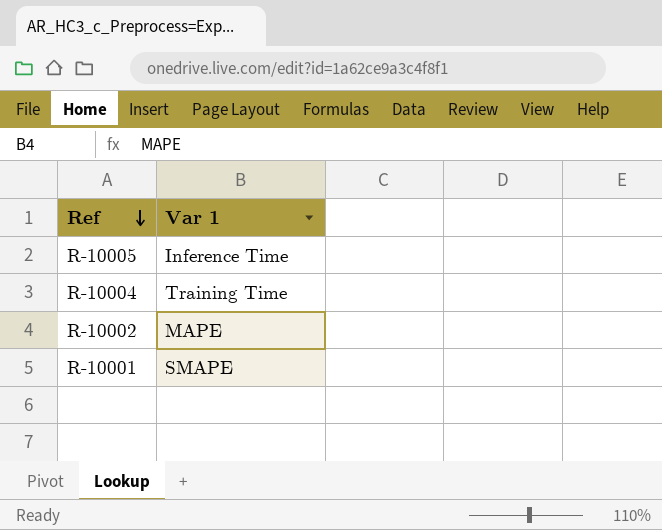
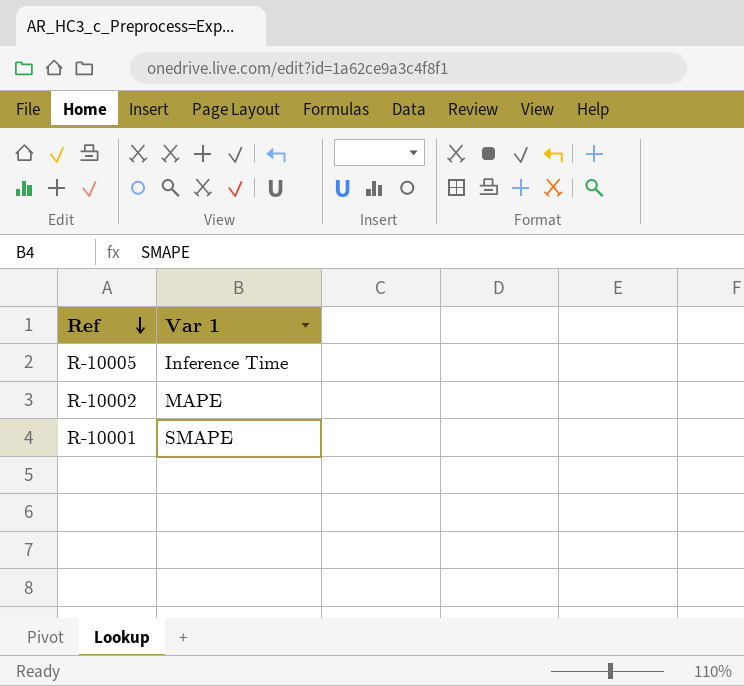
row R-10004: Training Time -> none

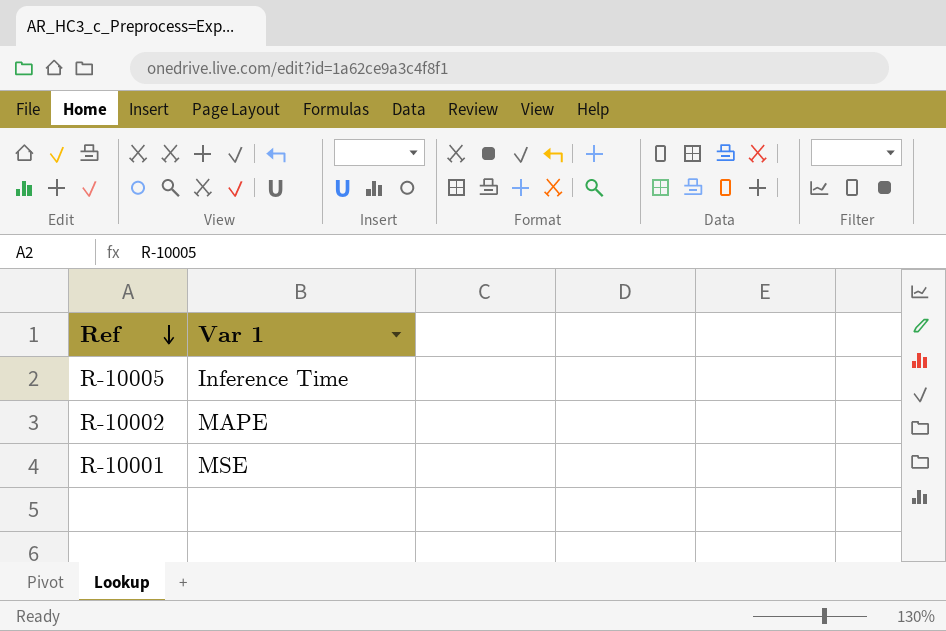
R-10001 | Var 1: SMAPE -> MSE

